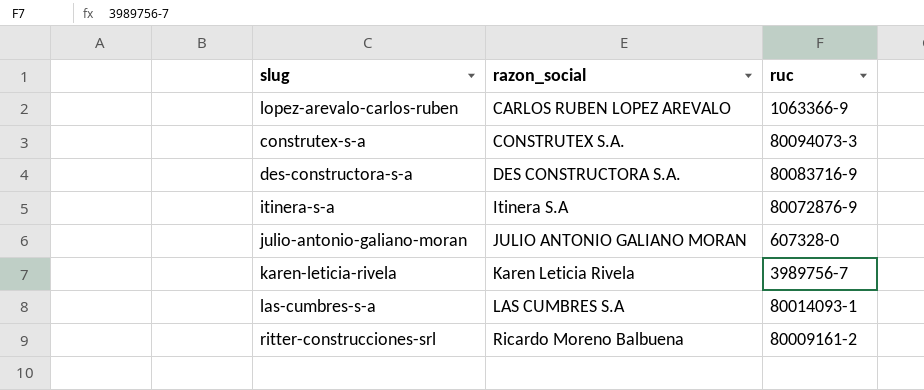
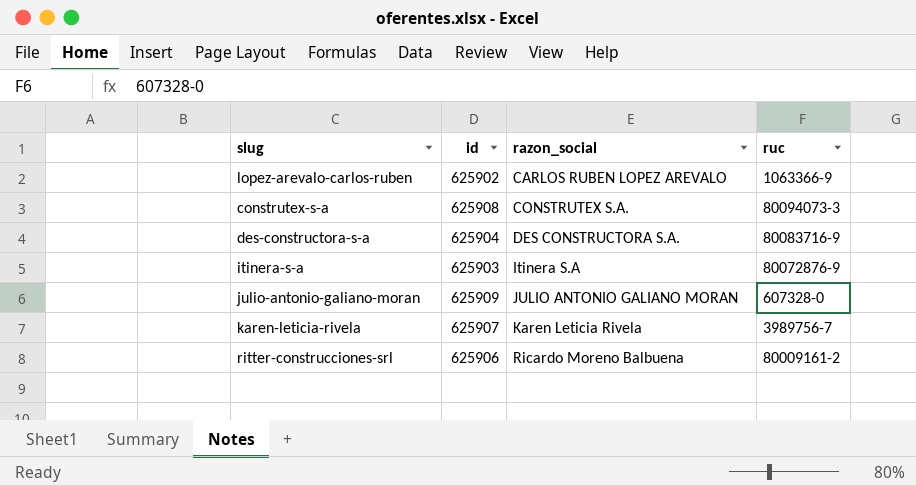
column id | position: none -> 2
row las-cumbres-s-a: LAS CUMBRES S.A | 80014093-1 -> none

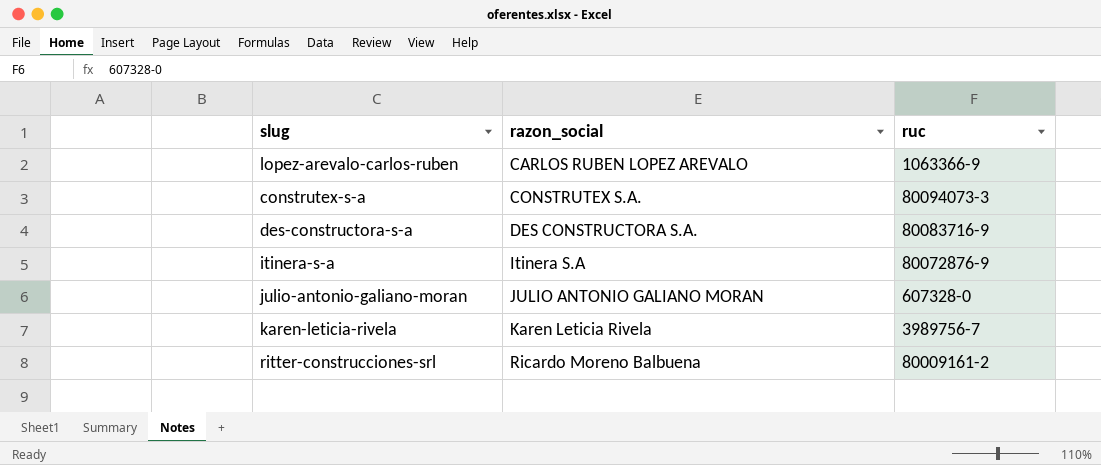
column id | position: 2 -> none

